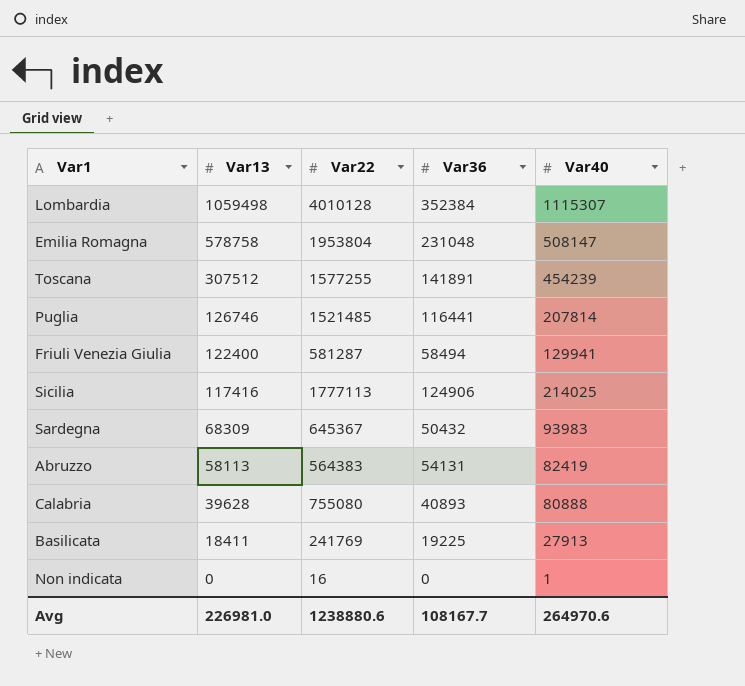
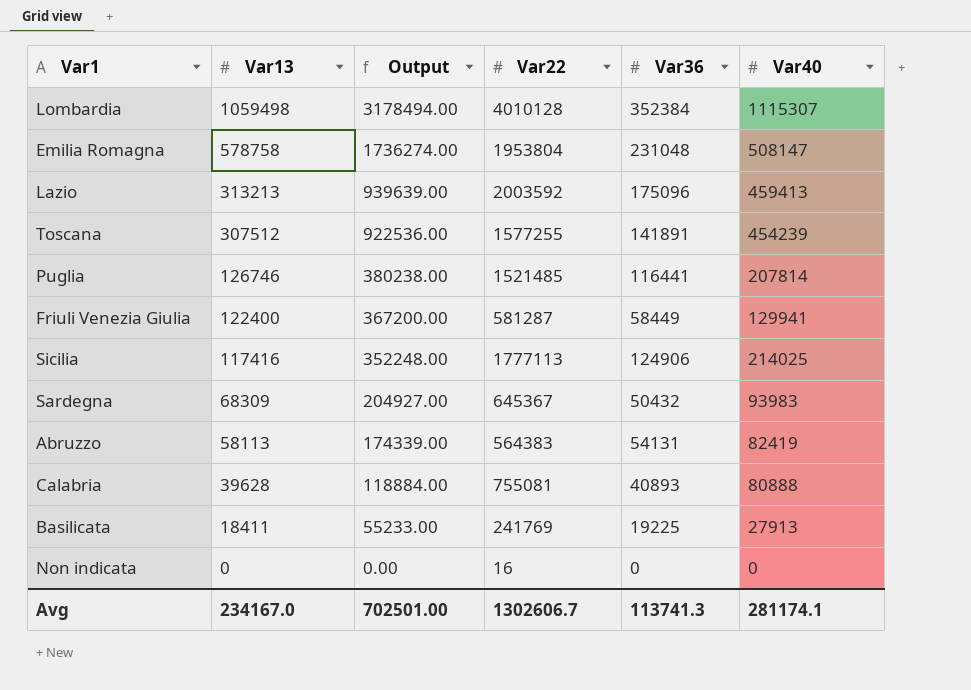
column Output | formula: none -> [Var13] * 3
row Lazio: none -> 313213 | 939639.00 | 2003592 | 175096 | 459413
Friuli Venezia Giulia | Var36: 58494 -> 58449
Calabria | Var22: 755080 -> 755081
Non indicata | Var40: 1 -> 0
Avg | Var13: 226981.0 -> 234167.0
Avg | Var22: 1238880.6 -> 1302606.7
Avg | Var36: 108167.7 -> 113741.3
Avg | Var40: 264970.6 -> 281174.1

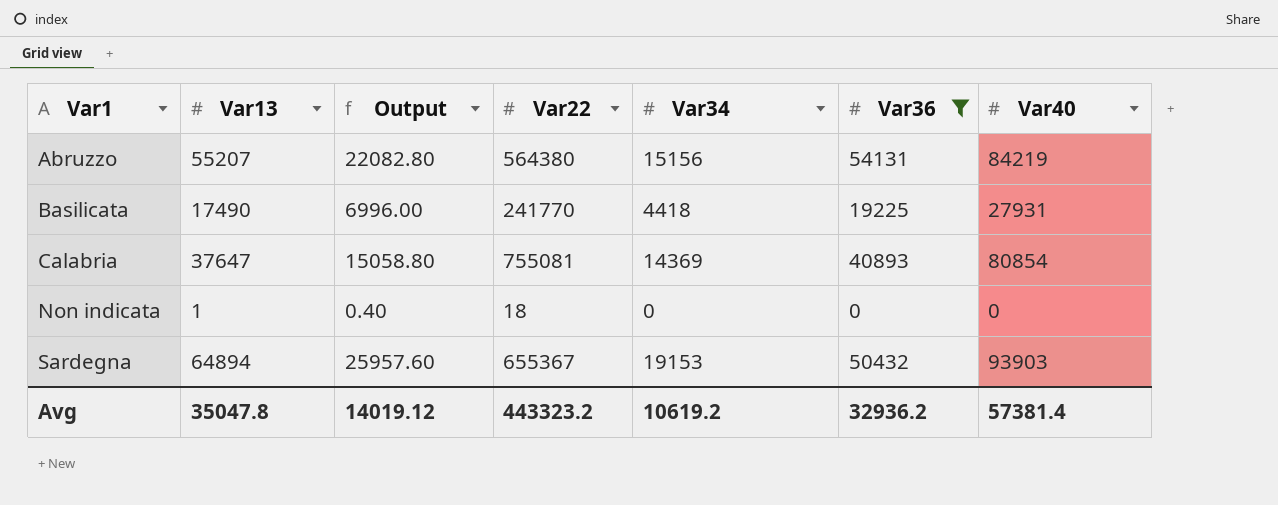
filter: none -> Var36 <= 54131
row order: Var13 descending -> Var1 ascending
column Output | formula: [Var13] * 3 -> [Var13] * 0.4
column Var34 | position: none -> 5
Abruzzo | Var13: 58113 -> 55207
Abruzzo | Var22: 564383 -> 564380
Abruzzo | Var40: 82419 -> 84219
Basilicata | Var13: 18411 -> 17490
Basilicata | Var22: 241769 -> 241770
Basilicata | Var40: 27913 -> 27931
Calabria | Var13: 39628 -> 37647
Calabria | Var40: 80888 -> 80854
Non indicata | Var13: 0 -> 1
Non indicata | Var22: 16 -> 18
Sardegna | Var13: 68309 -> 64894
Sardegna | Var22: 645367 -> 655367
Sardegna | Var40: 93983 -> 93903
Avg | Var13: 234167.0 -> 35047.8
Avg | Output: 702501.00 -> 14019.12
Avg | Var22: 1302606.7 -> 443323.2
Avg | Var36: 113741.3 -> 32936.2
Avg | Var40: 281174.1 -> 57381.4

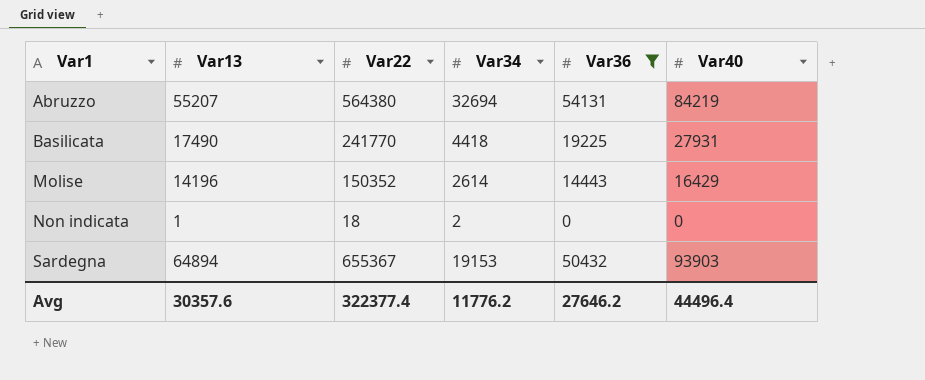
column Output | formula: [Var13] * 0.4 -> none
row Calabria: 37647 | 15058.80 | 755081 | 14369 | 40893 | 80854 -> none
Abruzzo | Var34: 15156 -> 32694
row Molise: none -> 14196 | 150352 | 2614 | 14443 | 16429
Non indicata | Var34: 0 -> 2
Avg | Var13: 35047.8 -> 30357.6
Avg | Var22: 443323.2 -> 322377.4
Avg | Var34: 10619.2 -> 11776.2
Avg | Var36: 32936.2 -> 27646.2
Avg | Var40: 57381.4 -> 44496.4

